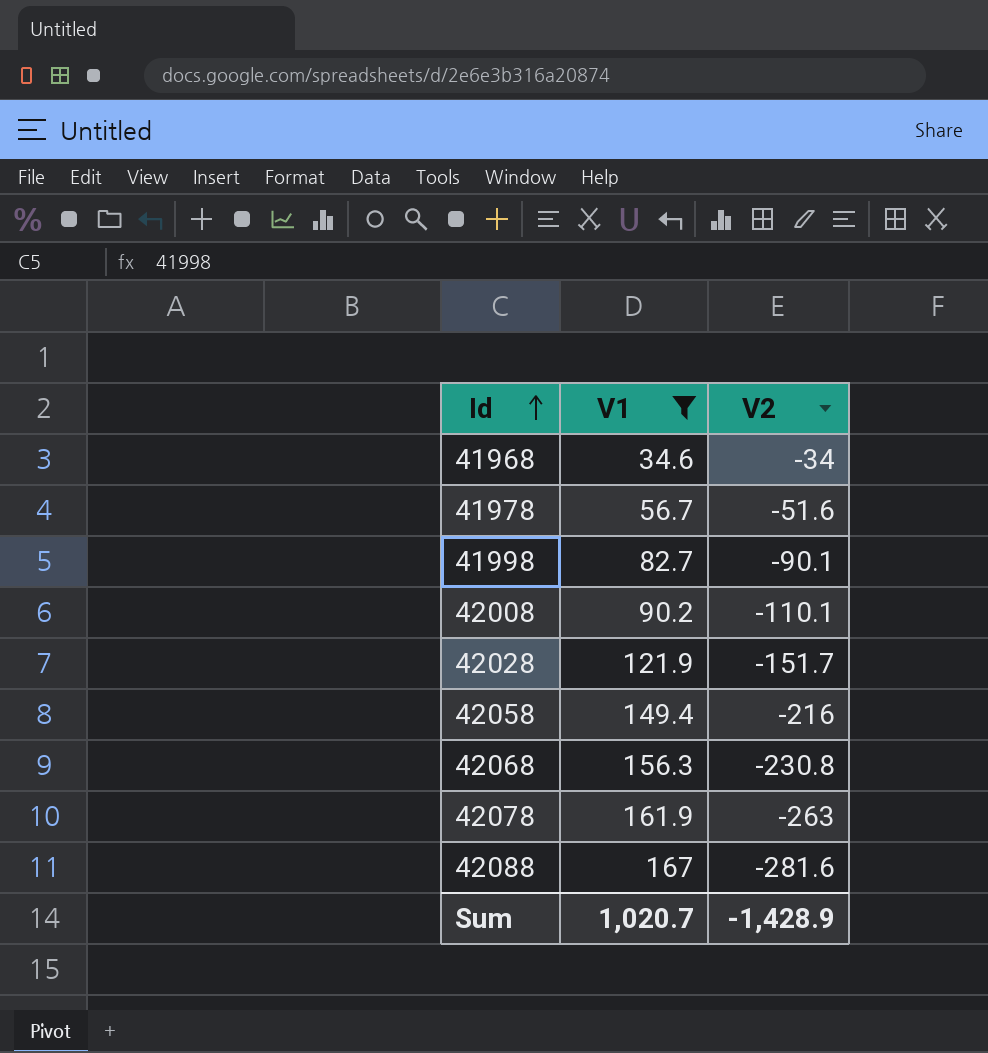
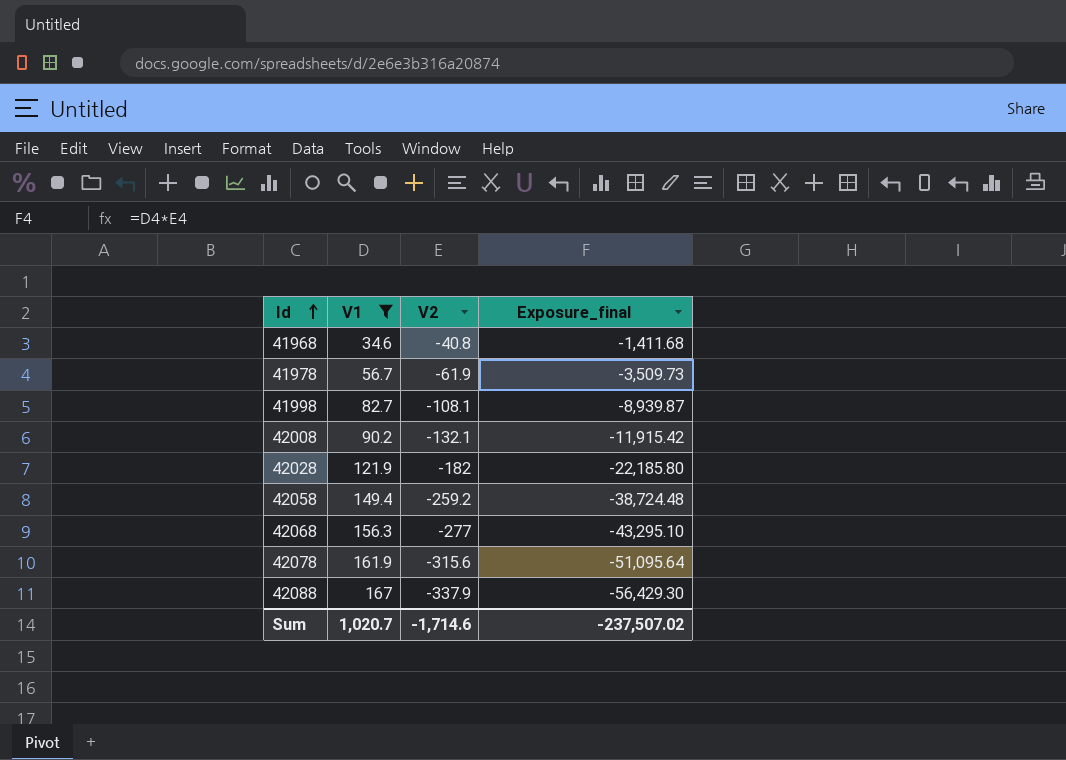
column Exposure_final | formula: none -> [V1] * [V2]
41968 | V2: -34 -> -40.8
41978 | V2: -51.6 -> -61.9
41998 | V2: -90.1 -> -108.1
42008 | V2: -110.1 -> -132.1
42028 | V2: -151.7 -> -182
42058 | V2: -216 -> -259.2
42068 | V2: -230.8 -> -277
42078 | V2: -263 -> -315.6
42088 | V2: -281.6 -> -337.9
Sum | V2: -1,428.9 -> -1,714.6

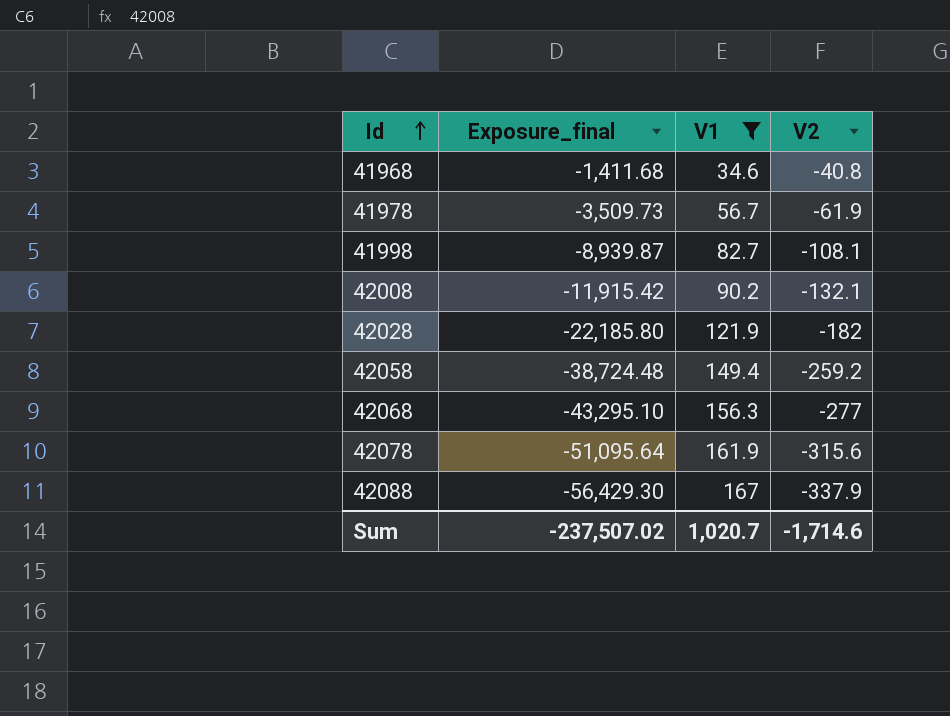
column Exposure_final | position: 4 -> 2

